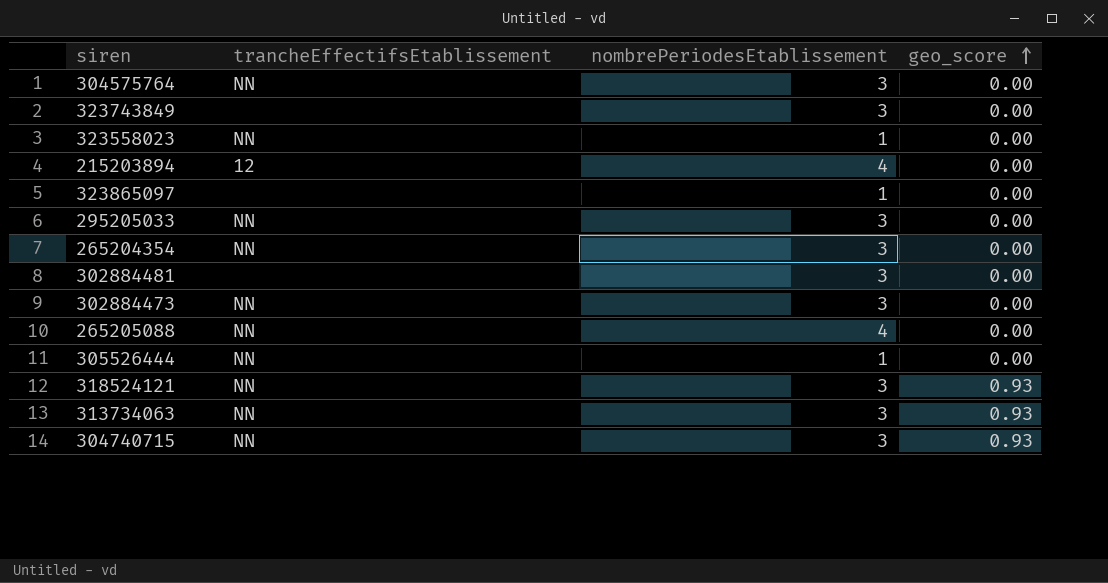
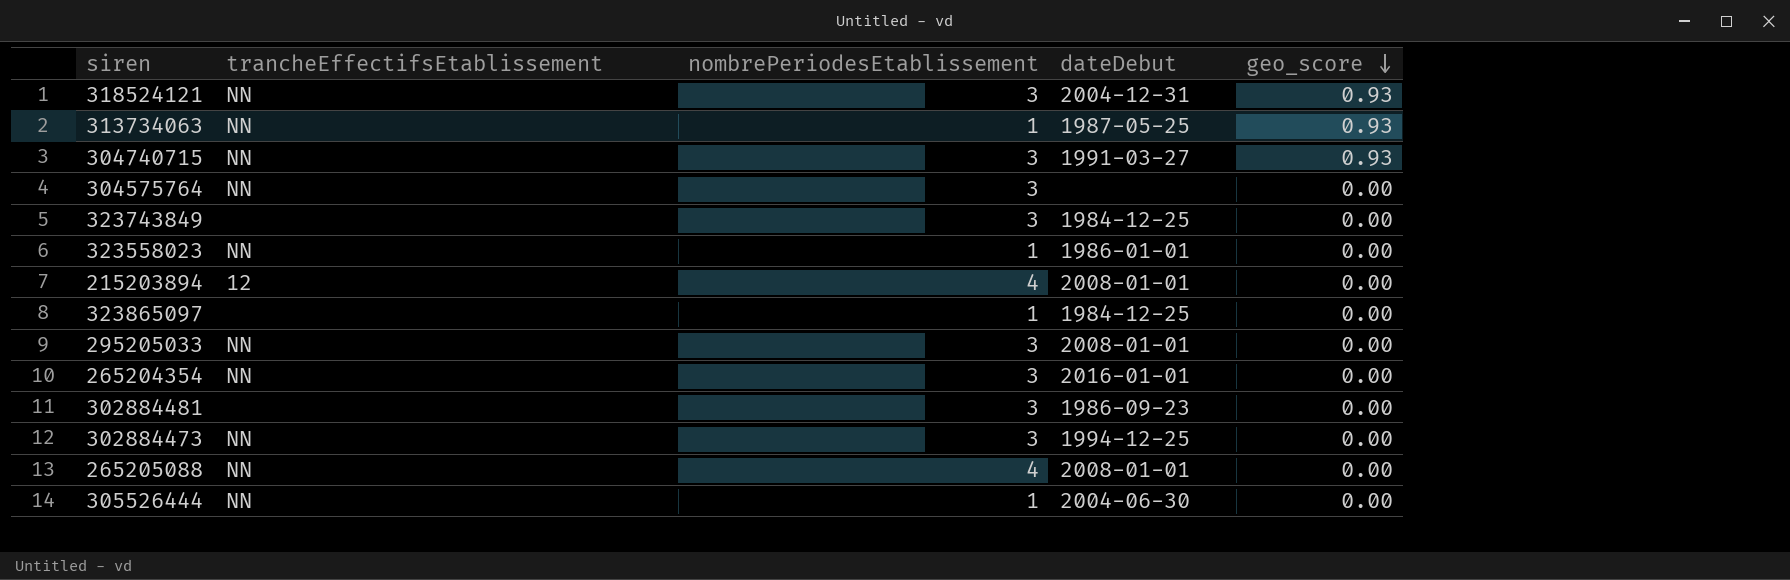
row order: geo_score ascending -> geo_score descending
column dateDebut | position: none -> 4
313734063 | nombrePeriodesEtablissement: 3 -> 1

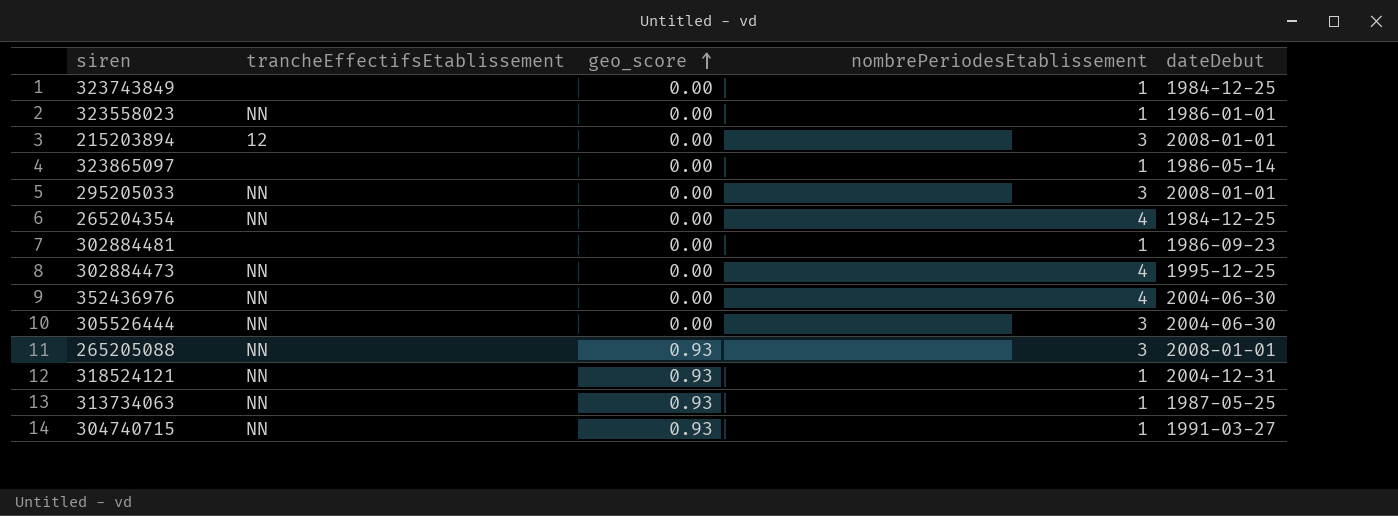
row order: geo_score descending -> geo_score ascending
column geo_score | position: 5 -> 3
row 304575764: NN | 3 | none | 0.00 -> none
323743849 | nombrePeriodesEtablissement: 3 -> 1
215203894 | nombrePeriodesEtablissement: 4 -> 3
323865097 | dateDebut: 1984-12-25 -> 1986-05-14
265204354 | nombrePeriodesEtablissement: 3 -> 4
265204354 | dateDebut: 2016-01-01 -> 1984-12-25
302884481 | nombrePeriodesEtablissement: 3 -> 1
302884473 | nombrePeriodesEtablissement: 3 -> 4
302884473 | dateDebut: 1994-12-25 -> 1995-12-25
row 352436976: none -> NN | 0.00 | 4 | 2004-06-30
305526444 | nombrePeriodesEtablissement: 1 -> 3
265205088 | geo_score: 0.00 -> 0.93
265205088 | nombrePeriodesEtablissement: 4 -> 3
318524121 | nombrePeriodesEtablissement: 3 -> 1
304740715 | nombrePeriodesEtablissement: 3 -> 1

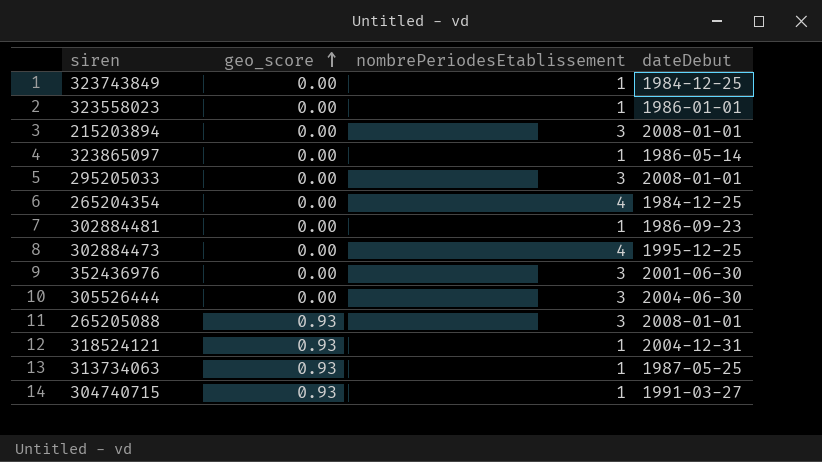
column trancheEffectifsEtablissement | position: 2 -> none
352436976 | nombrePeriodesEtablissement: 4 -> 3
352436976 | dateDebut: 2004-06-30 -> 2001-06-30

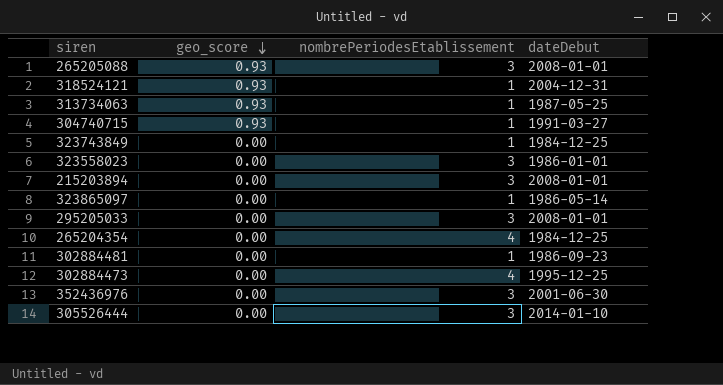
row order: geo_score ascending -> geo_score descending
323558023 | nombrePeriodesEtablissement: 1 -> 3
305526444 | dateDebut: 2004-06-30 -> 2014-01-10

